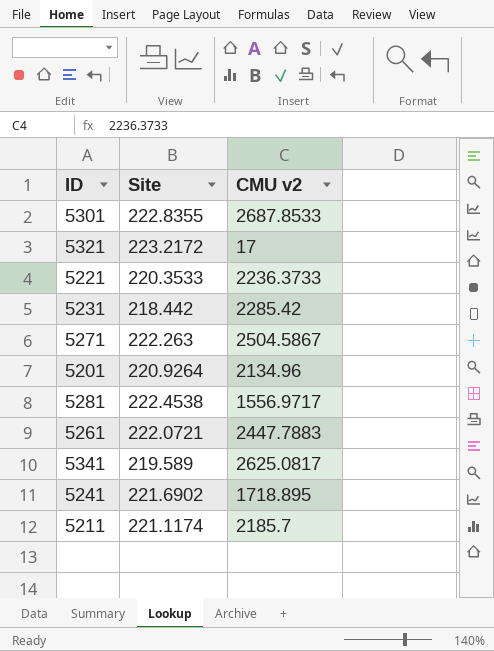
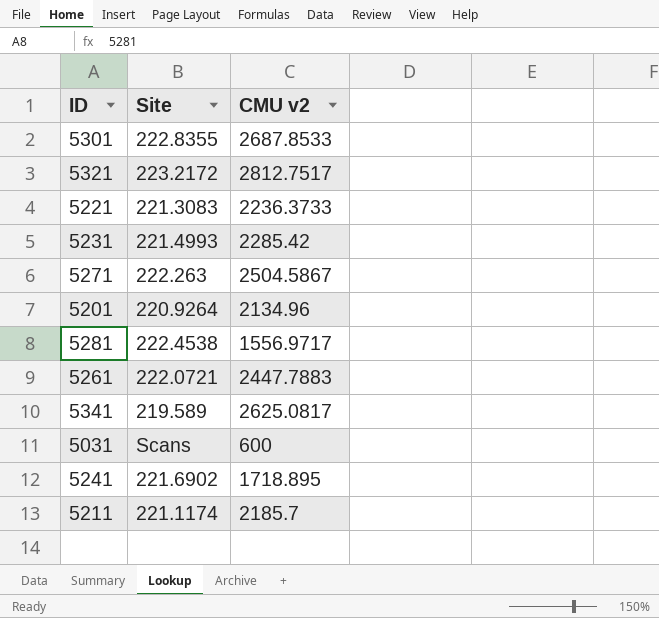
5321 | CMU v2: 17 -> 2812.7517
5221 | Site: 220.3533 -> 221.3083
5231 | Site: 218.442 -> 221.4993
row 5031: none -> Scans | 600

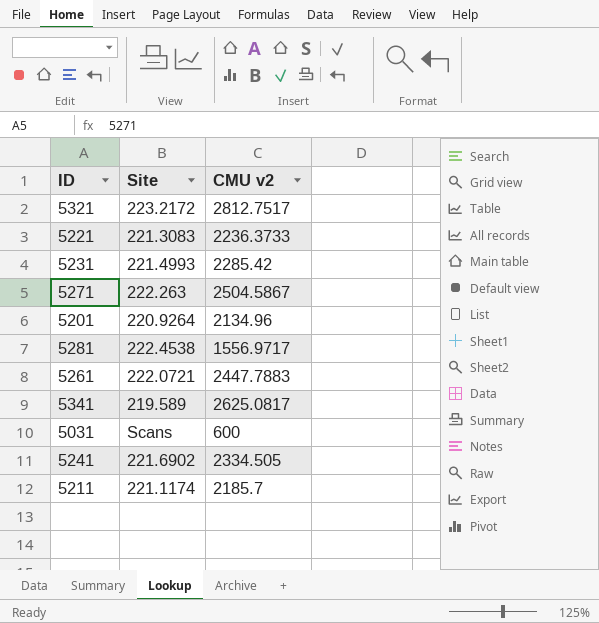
row 5301: 222.8355 | 2687.8533 -> none
5241 | CMU v2: 1718.895 -> 2334.505

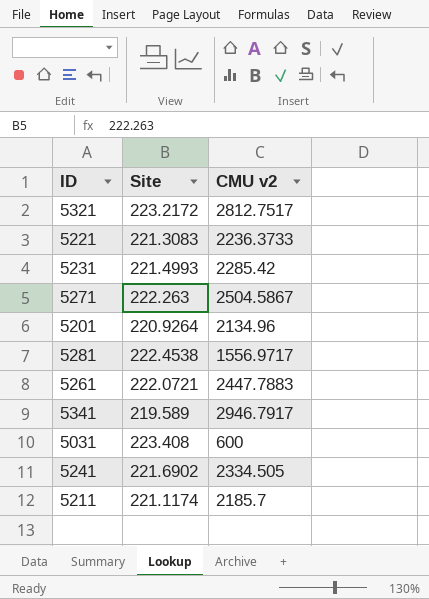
5341 | CMU v2: 2625.0817 -> 2946.7917
5031 | Site: Scans -> 223.408

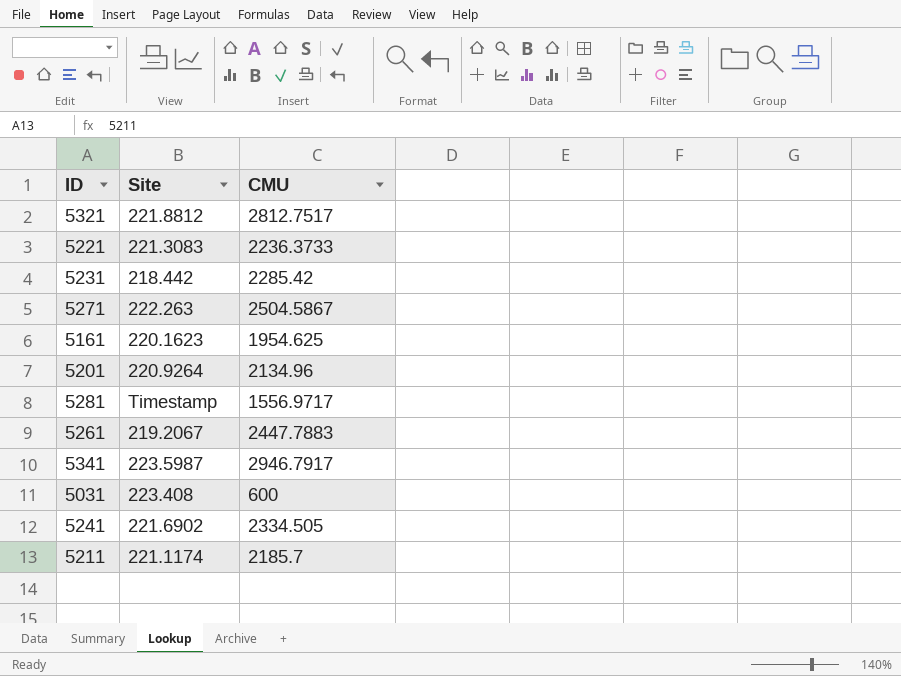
column name: CMU v2 -> CMU
5321 | Site: 223.2172 -> 221.8812
5231 | Site: 221.4993 -> 218.442
row 5161: none -> 220.1623 | 1954.625
5281 | Site: 222.4538 -> Timestamp
5261 | Site: 222.0721 -> 219.2067
5341 | Site: 219.589 -> 223.5987

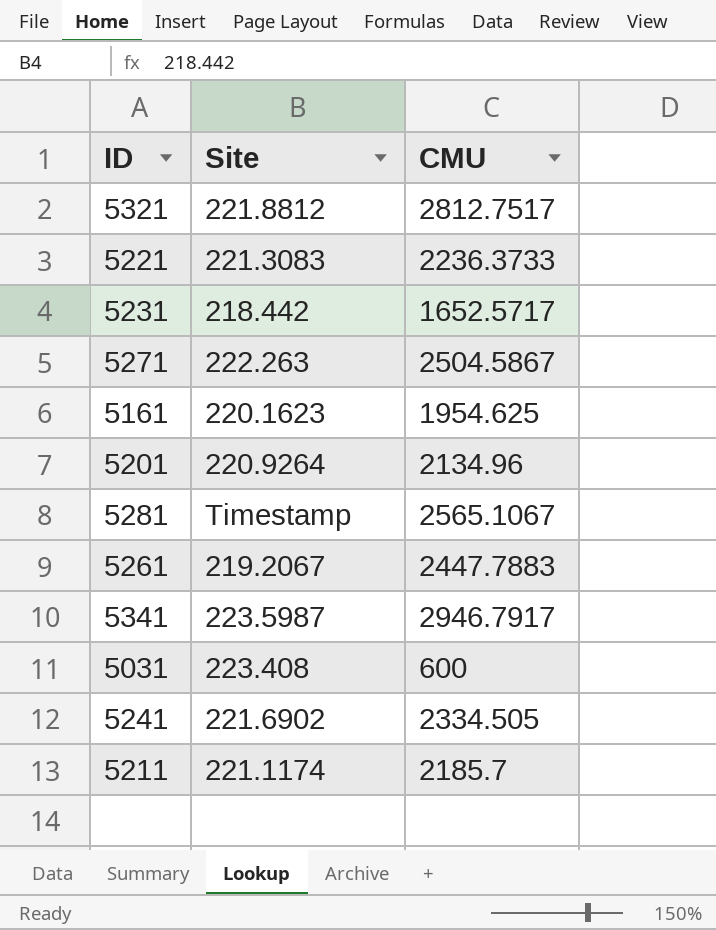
5231 | CMU: 2285.42 -> 1652.5717
5281 | CMU: 1556.9717 -> 2565.1067

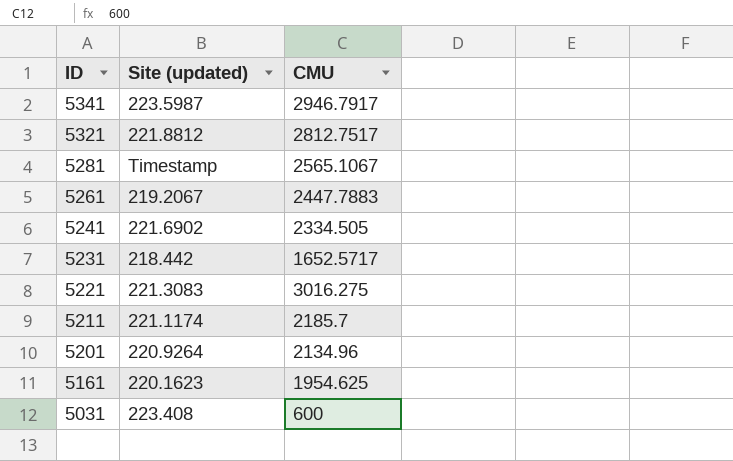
row order: none -> ID descending
column name: Site -> Site (updated)
row 5271: 222.263 | 2504.5867 -> none
5221 | CMU: 2236.3733 -> 3016.275

